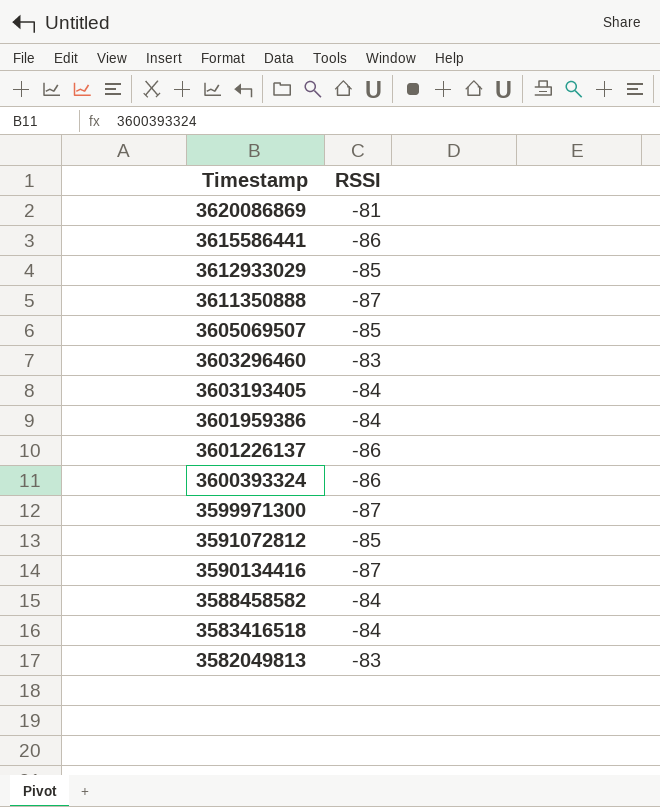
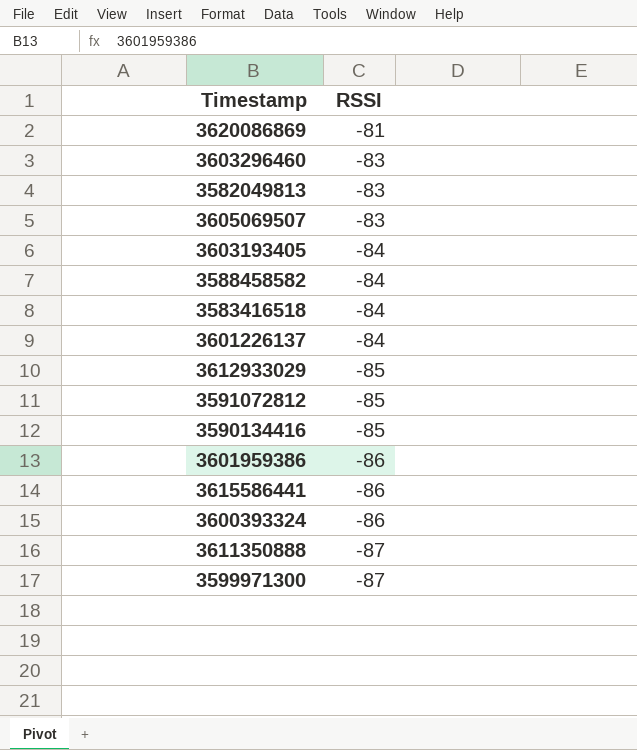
row order: Timestamp descending -> RSSI descending
3605069507 | RSSI: -85 -> -83
3601226137 | RSSI: -86 -> -84
3590134416 | RSSI: -87 -> -85
3601959386 | RSSI: -84 -> -86

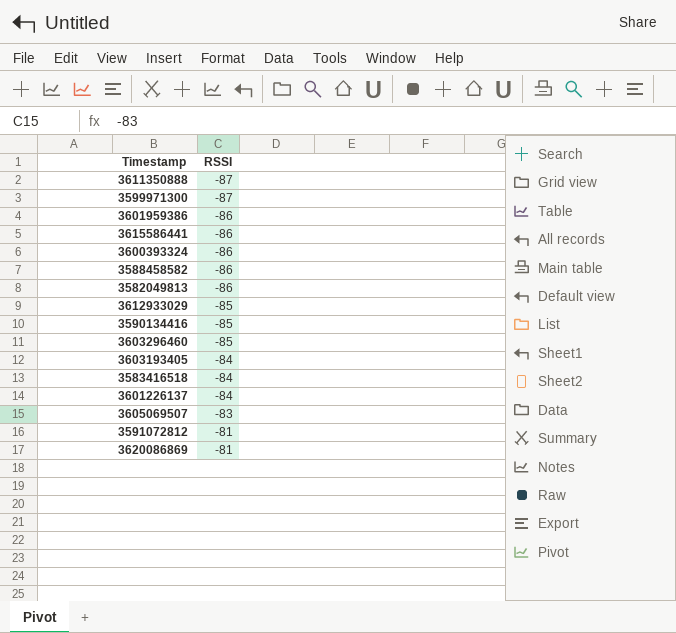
row order: RSSI descending -> RSSI ascending
3588458582 | RSSI: -84 -> -86
3582049813 | RSSI: -83 -> -86
3603296460 | RSSI: -83 -> -85
3591072812 | RSSI: -85 -> -81

